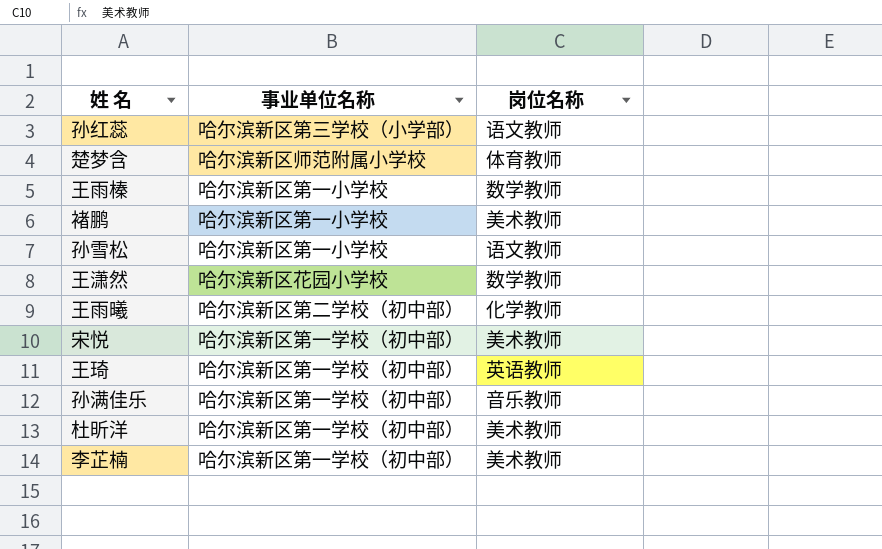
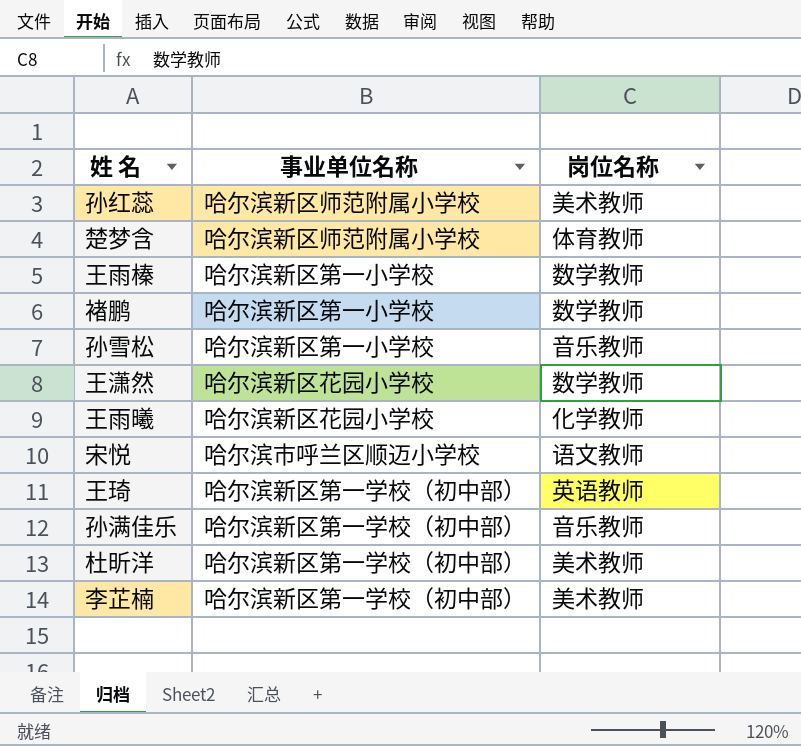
孙红蕊 | 事业单位名称: 哈尔滨新区第三学校（小学部） -> 哈尔滨新区师范附属小学校
孙红蕊 | 岗位名称: 语文教师 -> 美术教师
褚鹏 | 岗位名称: 美术教师 -> 数学教师
孙雪松 | 岗位名称: 语文教师 -> 音乐教师
王雨曦 | 事业单位名称: 哈尔滨新区第二学校（初中部） -> 哈尔滨新区花园小学校
宋悦 | 事业单位名称: 哈尔滨新区第一学校（初中部） -> 哈尔滨市呼兰区顺迈小学校
宋悦 | 岗位名称: 美术教师 -> 语文教师

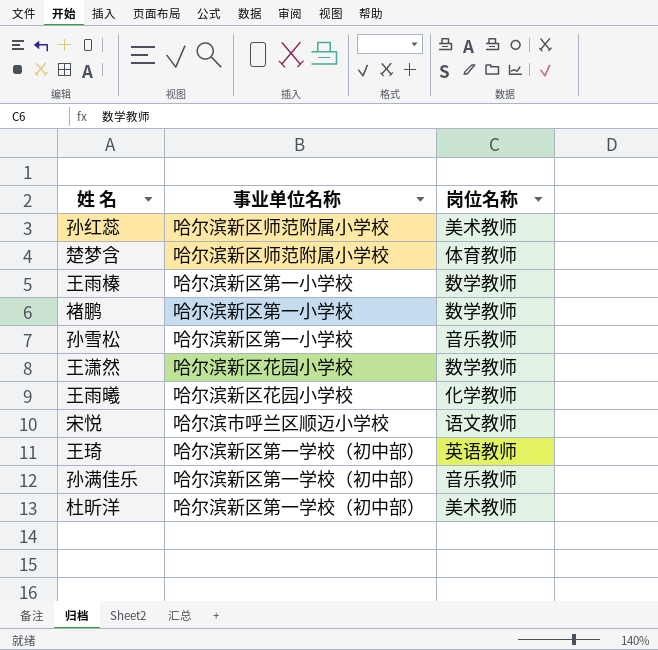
row 李芷楠: 哈尔滨新区第一学校（初中部） | 美术教师 -> none

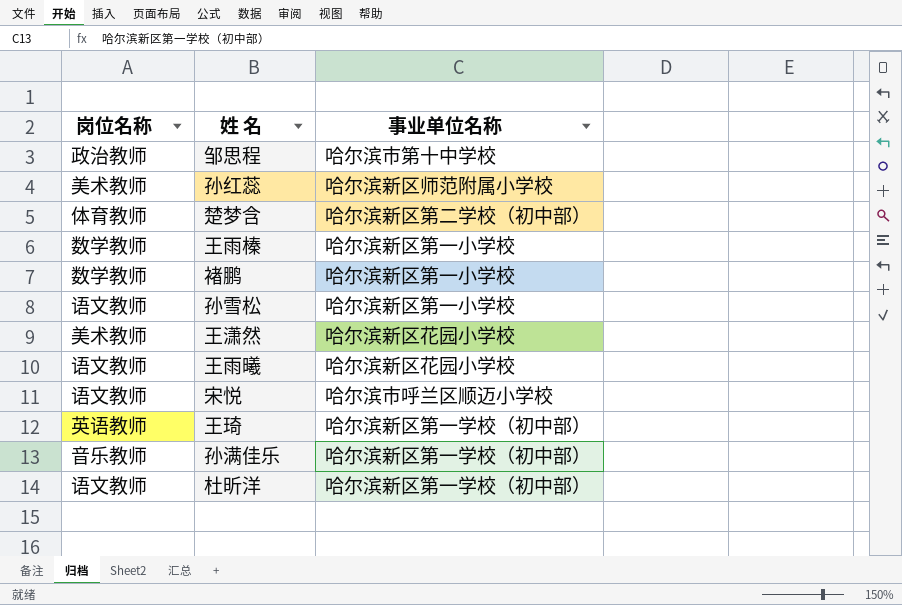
column 岗位名称 | position: 3 -> 1
row 邹思程: none -> 政治教师 | 哈尔滨市第十中学校
楚梦含 | 事业单位名称: 哈尔滨新区师范附属小学校 -> 哈尔滨新区第二学校（初中部）
孙雪松 | 岗位名称: 音乐教师 -> 语文教师
王潇然 | 岗位名称: 数学教师 -> 美术教师
王雨曦 | 岗位名称: 化学教师 -> 语文教师
杜昕洋 | 岗位名称: 美术教师 -> 语文教师

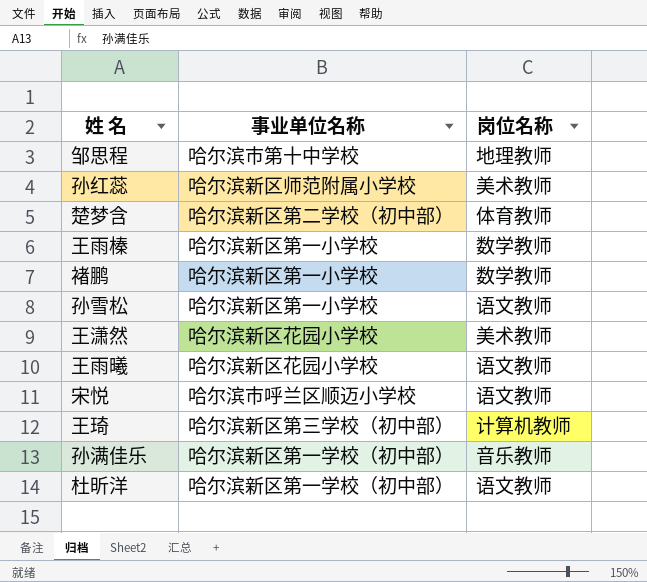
column 岗位名称 | position: 1 -> 3
邹思程 | 岗位名称: 政治教师 -> 地理教师
王琦 | 事业单位名称: 哈尔滨新区第一学校（初中部） -> 哈尔滨新区第三学校（初中部）
王琦 | 岗位名称: 英语教师 -> 计算机教师

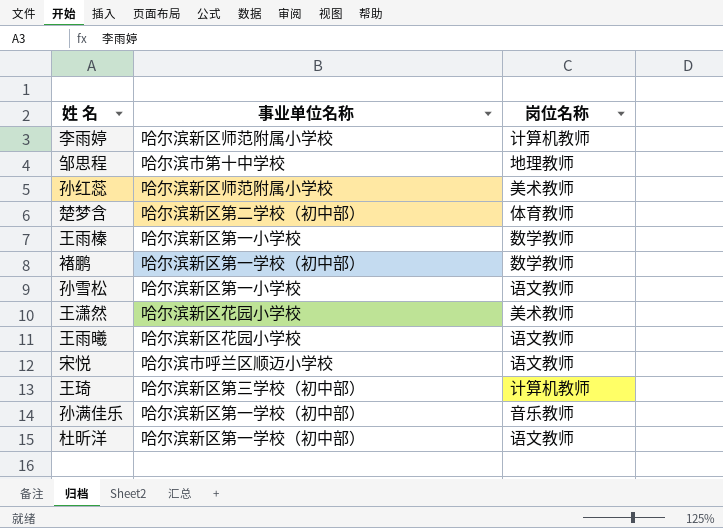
row 李雨婷: none -> 哈尔滨新区师范附属小学校 | 计算机教师
褚鹏 | 事业单位名称: 哈尔滨新区第一小学校 -> 哈尔滨新区第一学校（初中部）

